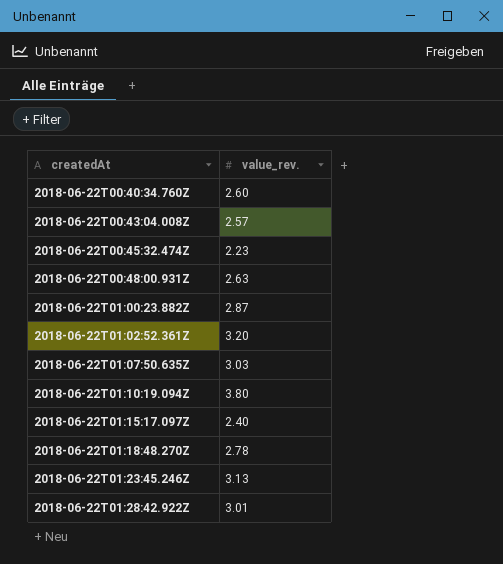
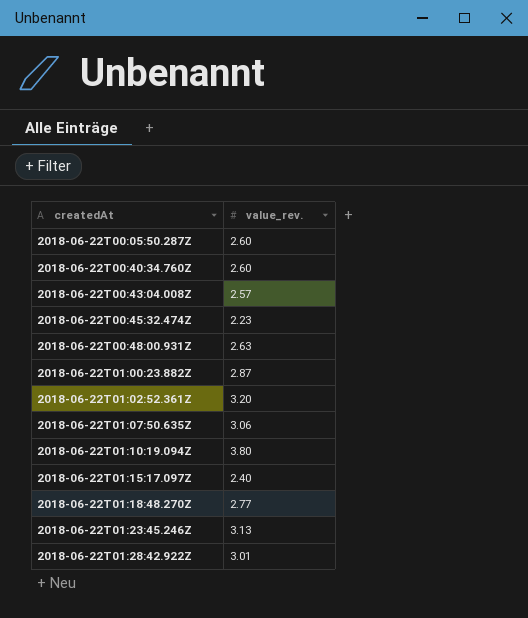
row 2018-06-22T00:05:50.287Z: none -> 2.60
2018-06-22T01:07:50.635Z | value_rev.: 3.03 -> 3.06
2018-06-22T01:18:48.270Z | value_rev.: 2.78 -> 2.77

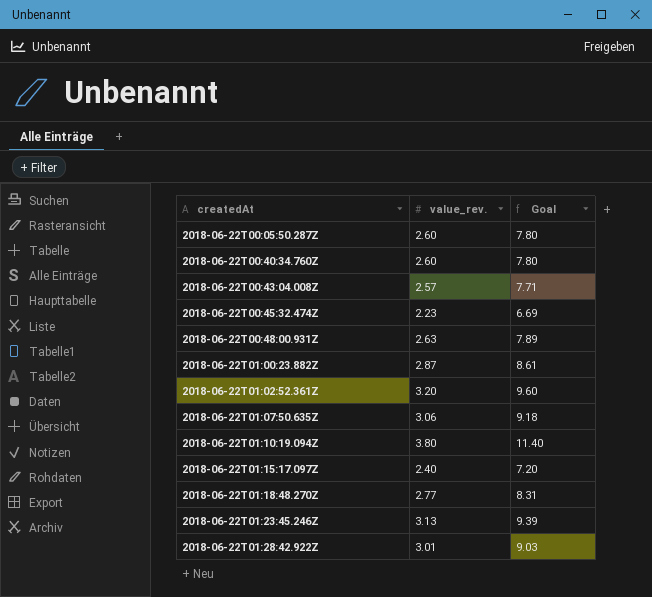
column Goal | formula: none -> [value_rev.] * 3

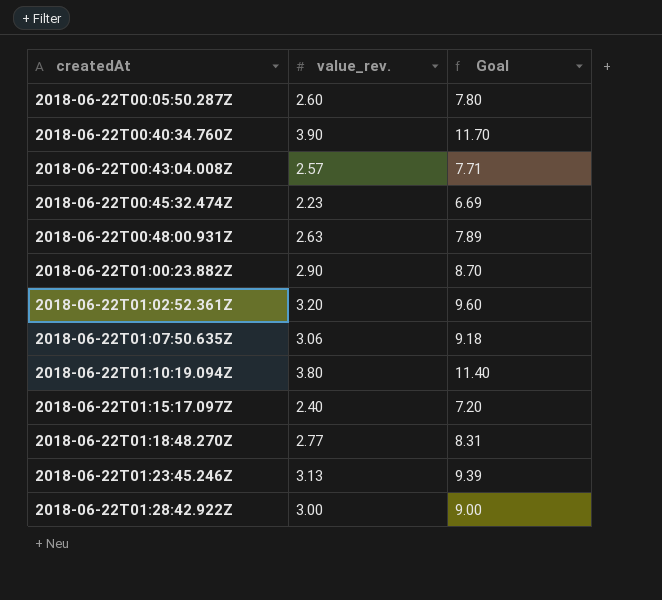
2018-06-22T00:40:34.760Z | value_rev.: 2.60 -> 3.90
2018-06-22T00:40:34.760Z | Goal: 7.80 -> 11.70
2018-06-22T01:00:23.882Z | value_rev.: 2.87 -> 2.90
2018-06-22T01:00:23.882Z | Goal: 8.61 -> 8.70
2018-06-22T01:28:42.922Z | value_rev.: 3.01 -> 3.00
2018-06-22T01:28:42.922Z | Goal: 9.03 -> 9.00

